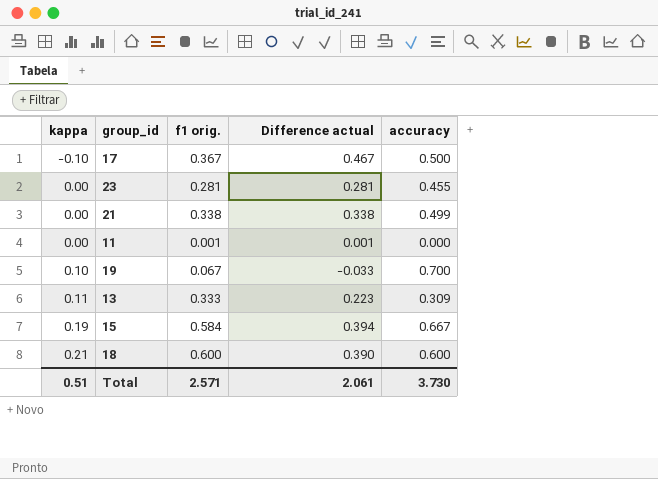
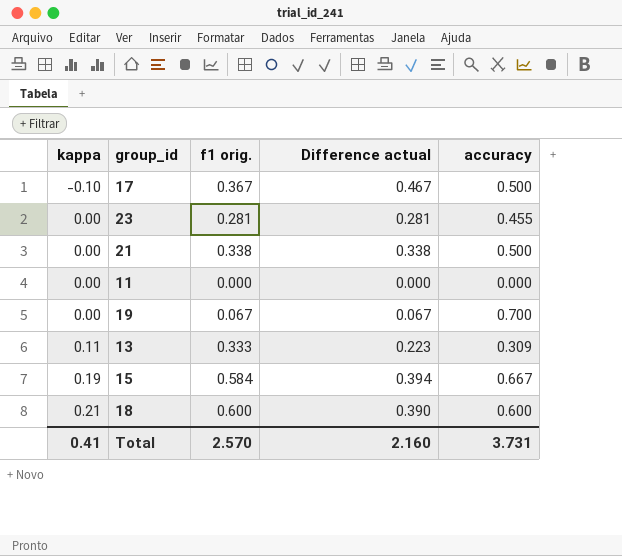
21 | accuracy: 0.499 -> 0.500
11 | f1 orig.: 0.001 -> 0.000
11 | Difference actual: 0.001 -> 0.000
19 | kappa: 0.10 -> 0.00
19 | Difference actual: -0.033 -> 0.067
Total | kappa: 0.51 -> 0.41
Total | f1 orig.: 2.571 -> 2.570
Total | Difference actual: 2.061 -> 2.160
Total | accuracy: 3.730 -> 3.731

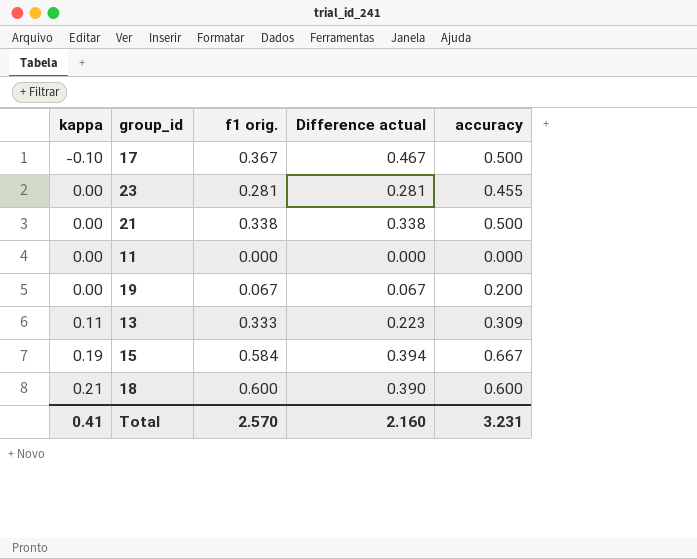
19 | accuracy: 0.700 -> 0.200
Total | accuracy: 3.731 -> 3.231

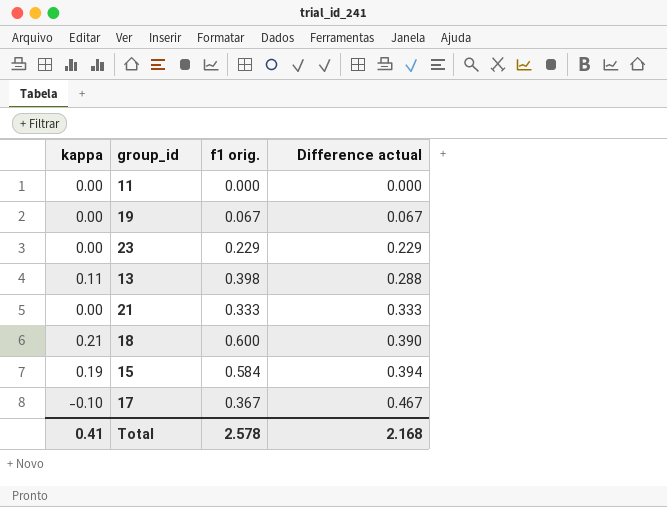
row order: kappa ascending -> Difference actual ascending
column accuracy | position: 5 -> none
23 | f1 orig.: 0.281 -> 0.229
23 | Difference actual: 0.281 -> 0.229
13 | f1 orig.: 0.333 -> 0.398
13 | Difference actual: 0.223 -> 0.288
21 | f1 orig.: 0.338 -> 0.333
21 | Difference actual: 0.338 -> 0.333
Total | f1 orig.: 2.570 -> 2.578
Total | Difference actual: 2.160 -> 2.168

